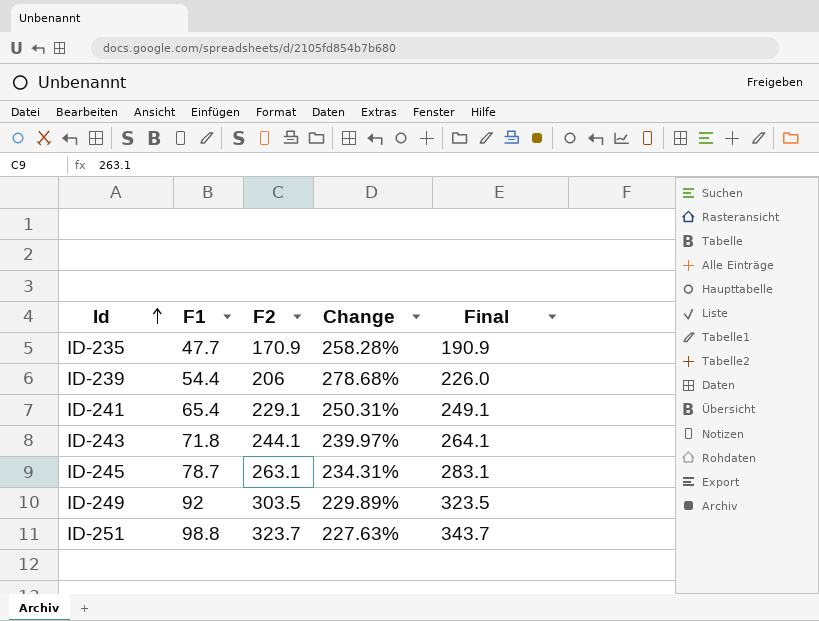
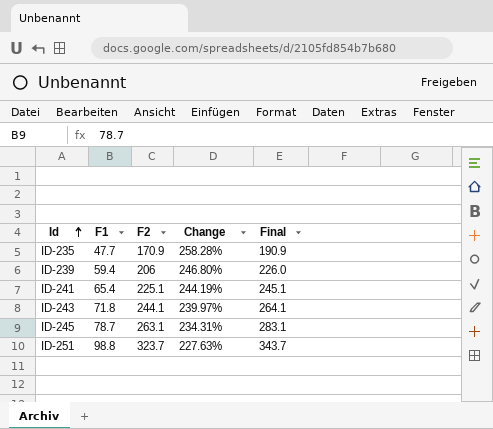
row ID-249: 92 | 303.5 | 229.89% | 323.5 -> none
ID-239 | F1: 54.4 -> 59.4
ID-239 | Change: 278.68% -> 246.80%
ID-241 | F2: 229.1 -> 225.1
ID-241 | Change: 250.31% -> 244.19%
ID-241 | Final: 249.1 -> 245.1

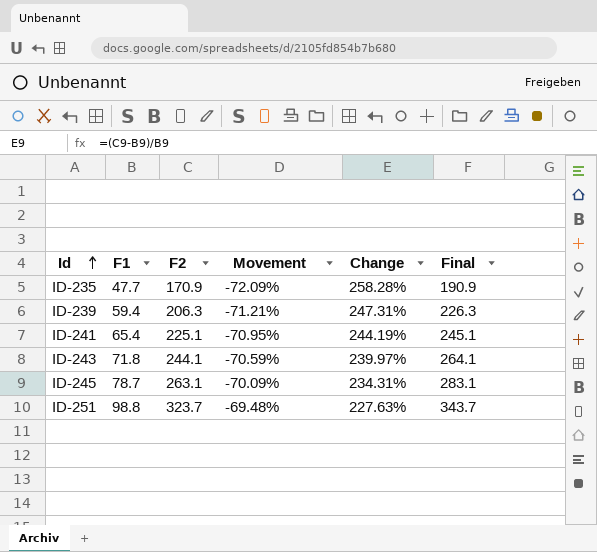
column Movement | formula: none -> ([F1] - [F2]) / [F2]
ID-239 | F2: 206 -> 206.3
ID-239 | Change: 246.80% -> 247.31%
ID-239 | Final: 226.0 -> 226.3

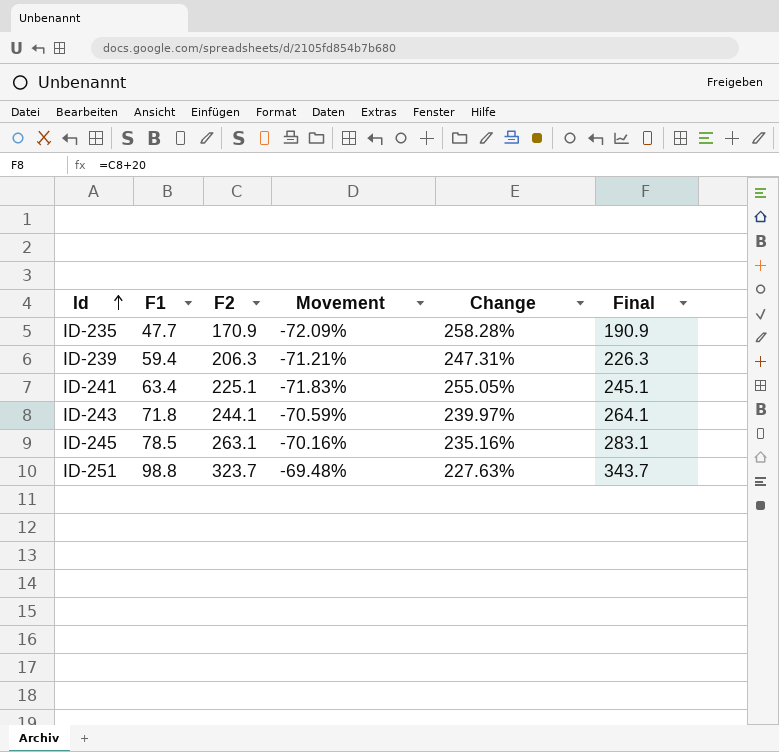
ID-241 | F1: 65.4 -> 63.4
ID-241 | Movement: -70.95% -> -71.83%
ID-241 | Change: 244.19% -> 255.05%
ID-245 | F1: 78.7 -> 78.5
ID-245 | Movement: -70.09% -> -70.16%
ID-245 | Change: 234.31% -> 235.16%

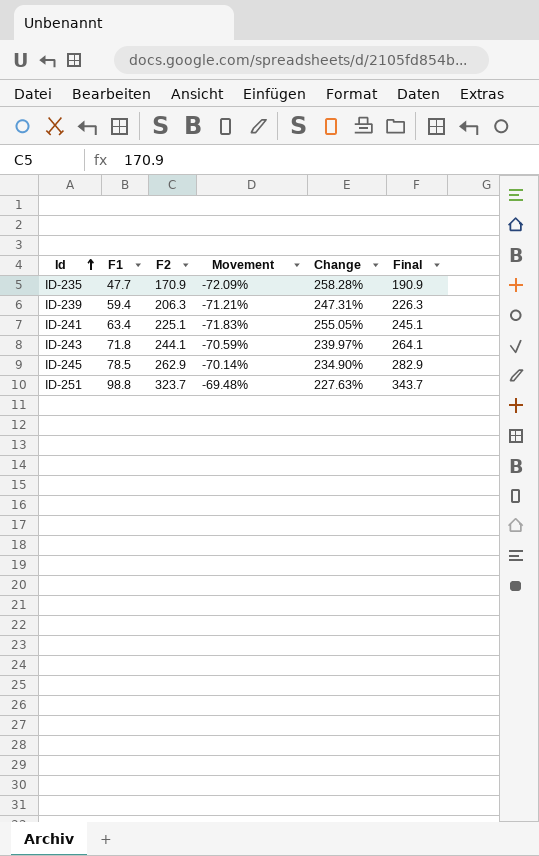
ID-245 | F2: 263.1 -> 262.9
ID-245 | Movement: -70.16% -> -70.14%
ID-245 | Change: 235.16% -> 234.90%
ID-245 | Final: 283.1 -> 282.9

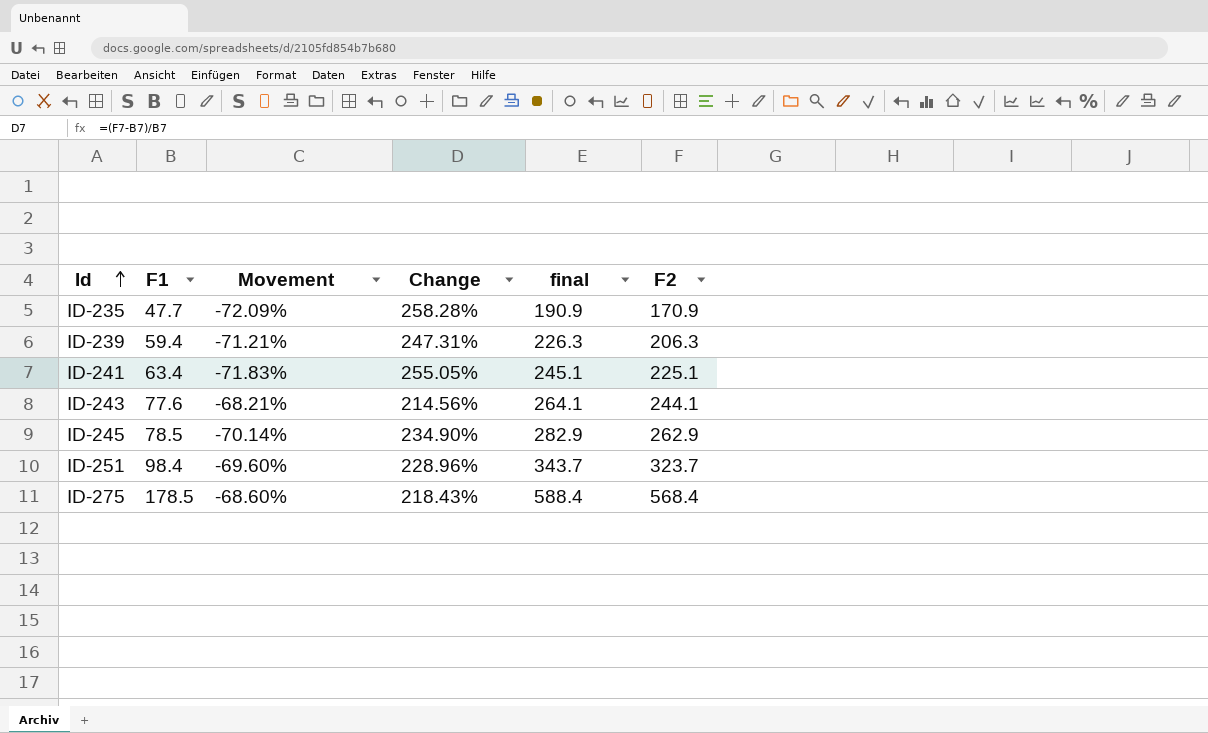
column name: Final -> final
column F2 | position: 3 -> 6
ID-243 | F1: 71.8 -> 77.6
ID-243 | Movement: -70.59% -> -68.21%
ID-243 | Change: 239.97% -> 214.56%
ID-251 | F1: 98.8 -> 98.4
ID-251 | Movement: -69.48% -> -69.60%
ID-251 | Change: 227.63% -> 228.96%
row ID-275: none -> 178.5 | -68.60% | 218.43% | 588.4 | 568.4

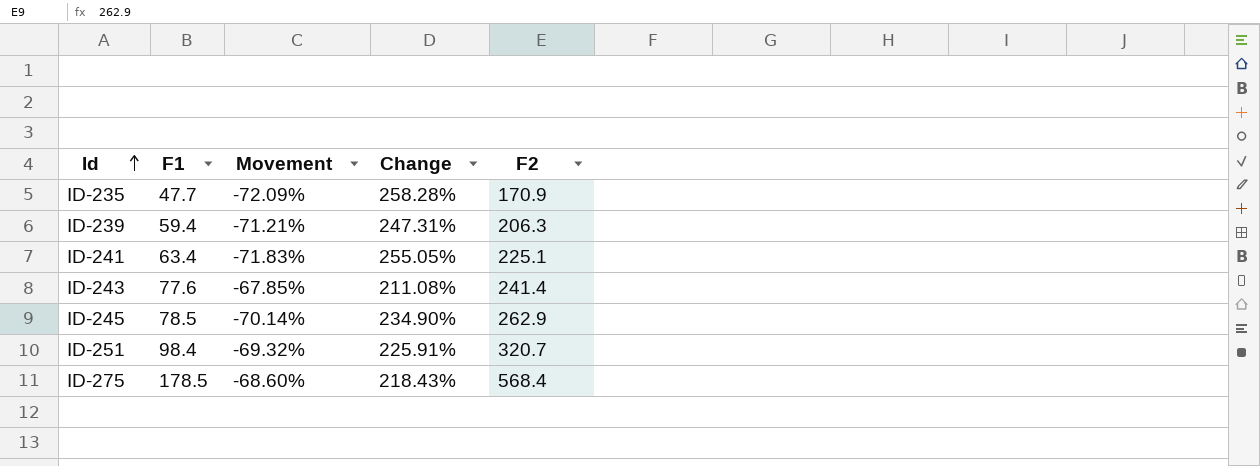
column final | formula: [F2] + 20 -> none
ID-243 | Movement: -68.21% -> -67.85%
ID-243 | Change: 214.56% -> 211.08%
ID-243 | F2: 244.1 -> 241.4
ID-251 | Movement: -69.60% -> -69.32%
ID-251 | Change: 228.96% -> 225.91%
ID-251 | F2: 323.7 -> 320.7

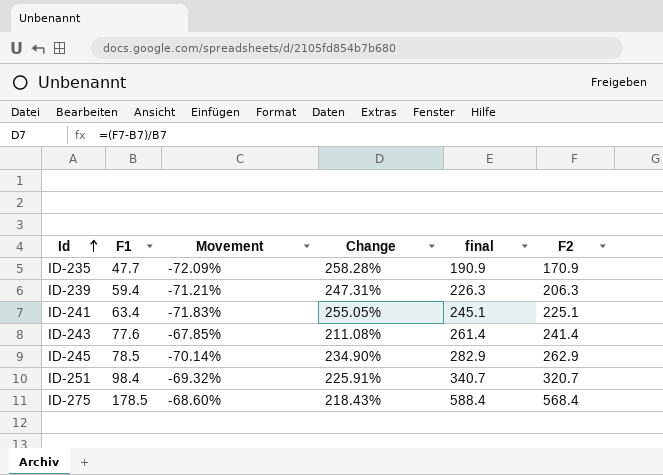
column final | formula: none -> [F2] + 20

